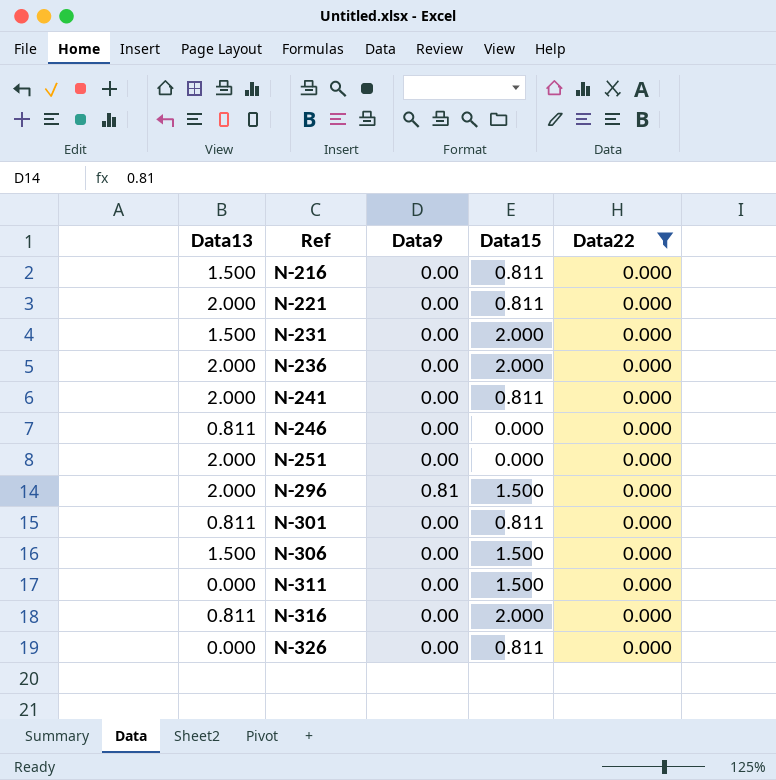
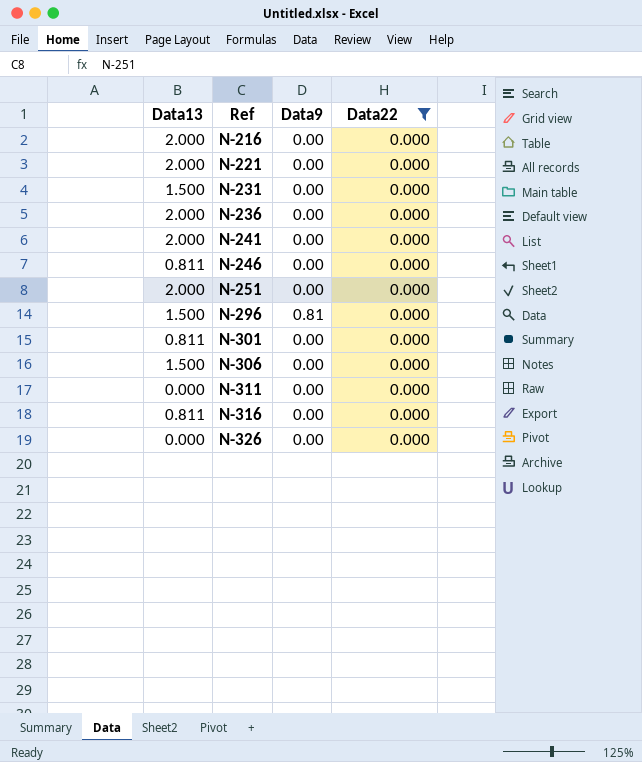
column Data15 | position: 4 -> none
N-216 | Data13: 1.500 -> 2.000
N-296 | Data13: 2.000 -> 1.500

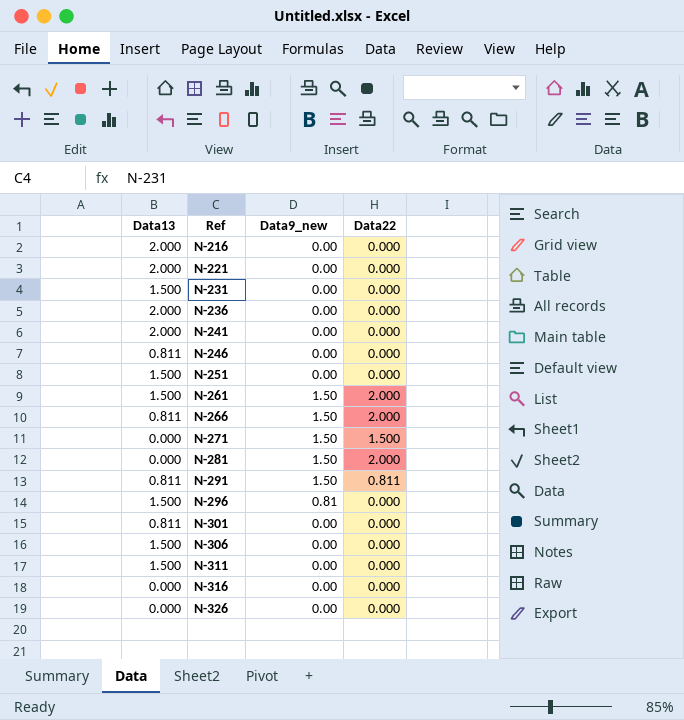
filter: Data22 = 0.000 -> none
column name: Data9 -> Data9_new
N-251 | Data13: 2.000 -> 1.500
N-311 | Data13: 0.000 -> 1.500
N-316 | Data13: 0.811 -> 0.000

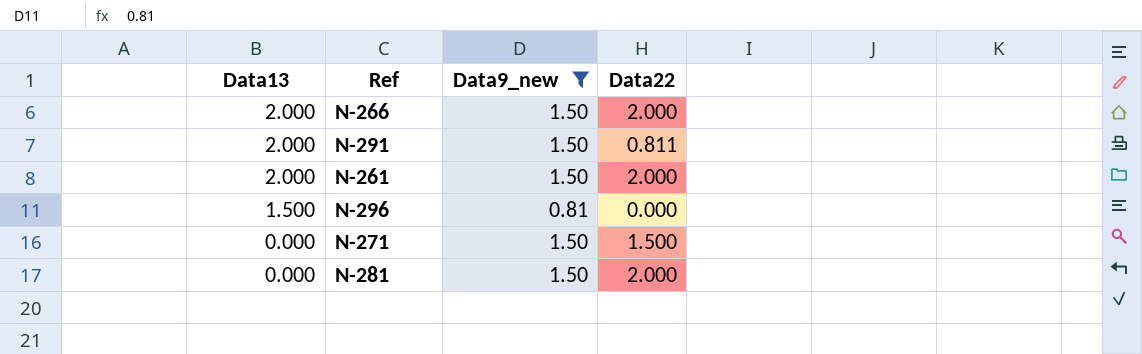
filter: none -> Data9_new != 0.00
row order: Ref ascending -> Data13 descending
N-266 | Data13: 0.811 -> 2.000
N-291 | Data13: 0.811 -> 2.000
N-261 | Data13: 1.500 -> 2.000

